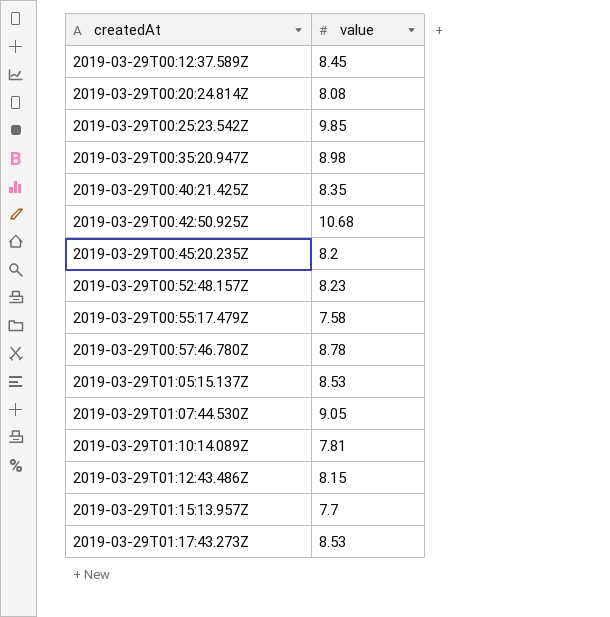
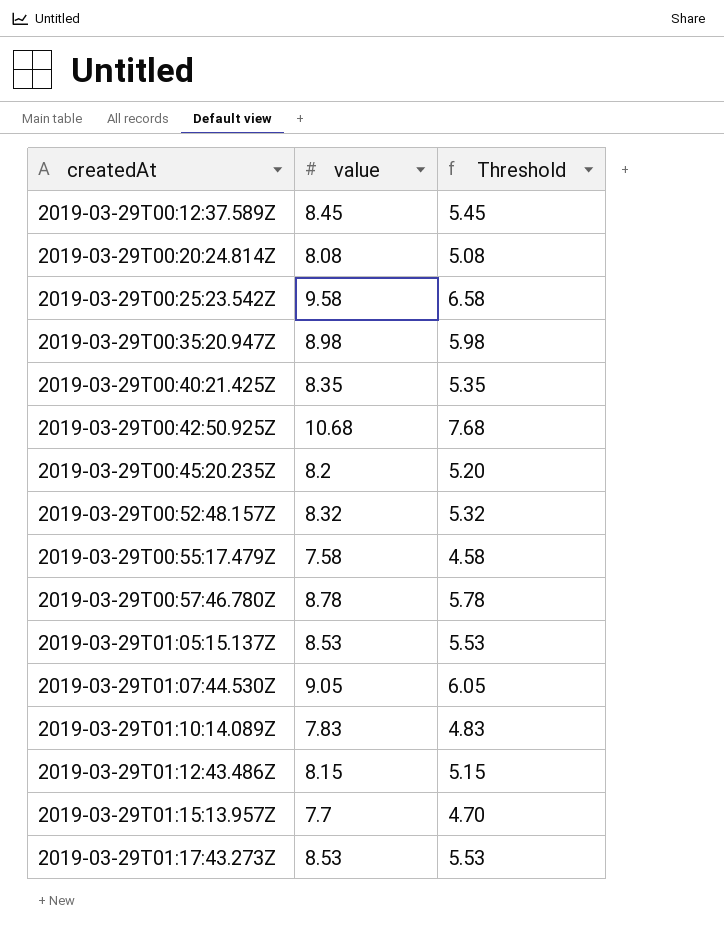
column Threshold | formula: none -> [value] - 3
2019-03-29T00:25:23.542Z | value: 9.85 -> 9.58
2019-03-29T00:52:48.157Z | value: 8.23 -> 8.32
2019-03-29T01:10:14.089Z | value: 7.81 -> 7.83

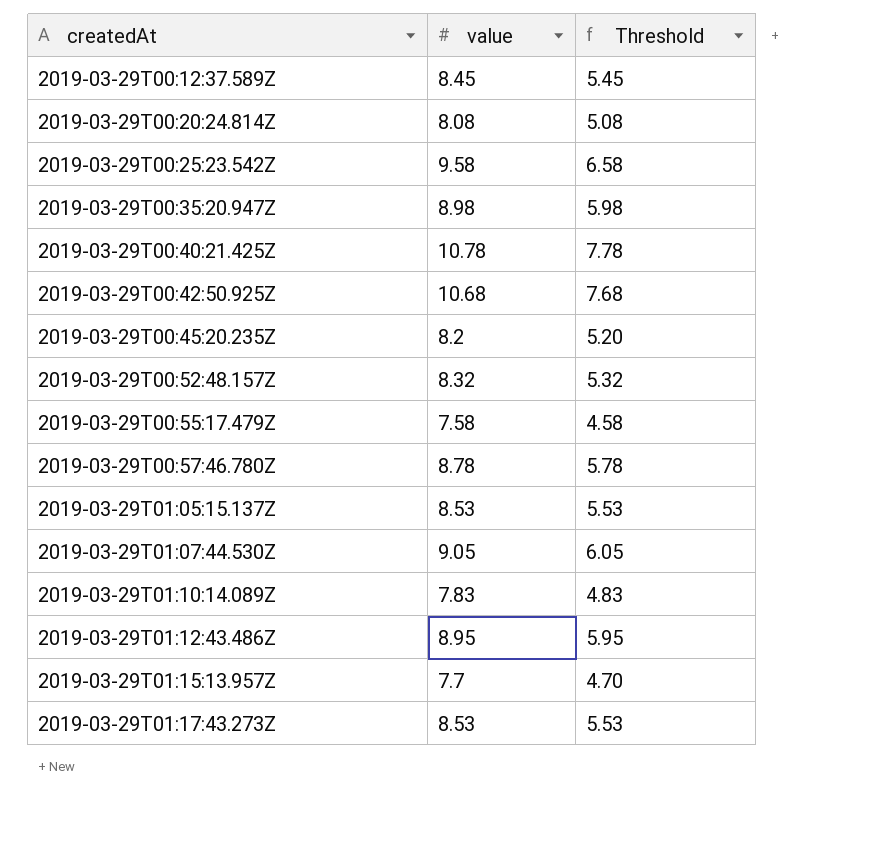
2019-03-29T00:40:21.425Z | value: 8.35 -> 10.78
2019-03-29T00:40:21.425Z | Threshold: 5.35 -> 7.78
2019-03-29T01:12:43.486Z | value: 8.15 -> 8.95
2019-03-29T01:12:43.486Z | Threshold: 5.15 -> 5.95

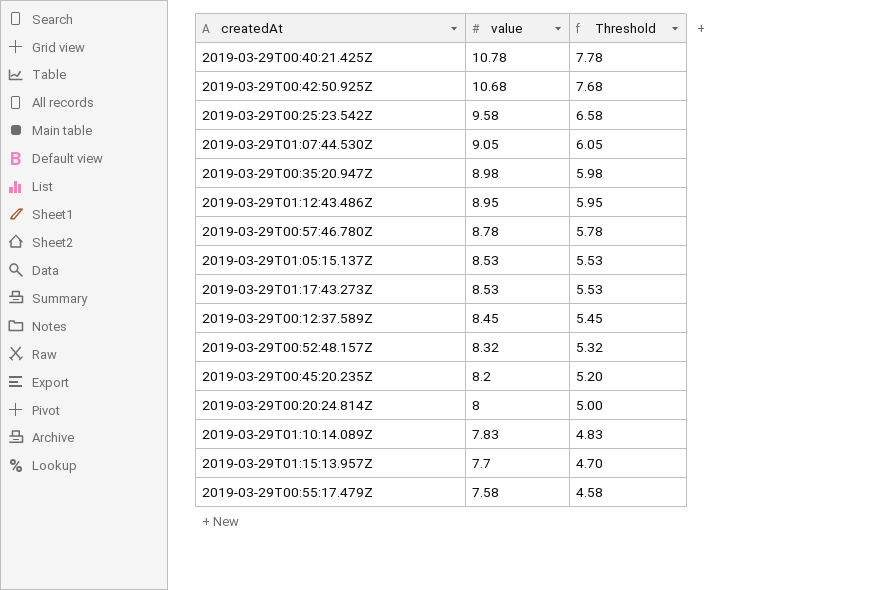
row order: createdAt ascending -> value descending
2019-03-29T00:20:24.814Z | value: 8.08 -> 8
2019-03-29T00:20:24.814Z | Threshold: 5.08 -> 5.00

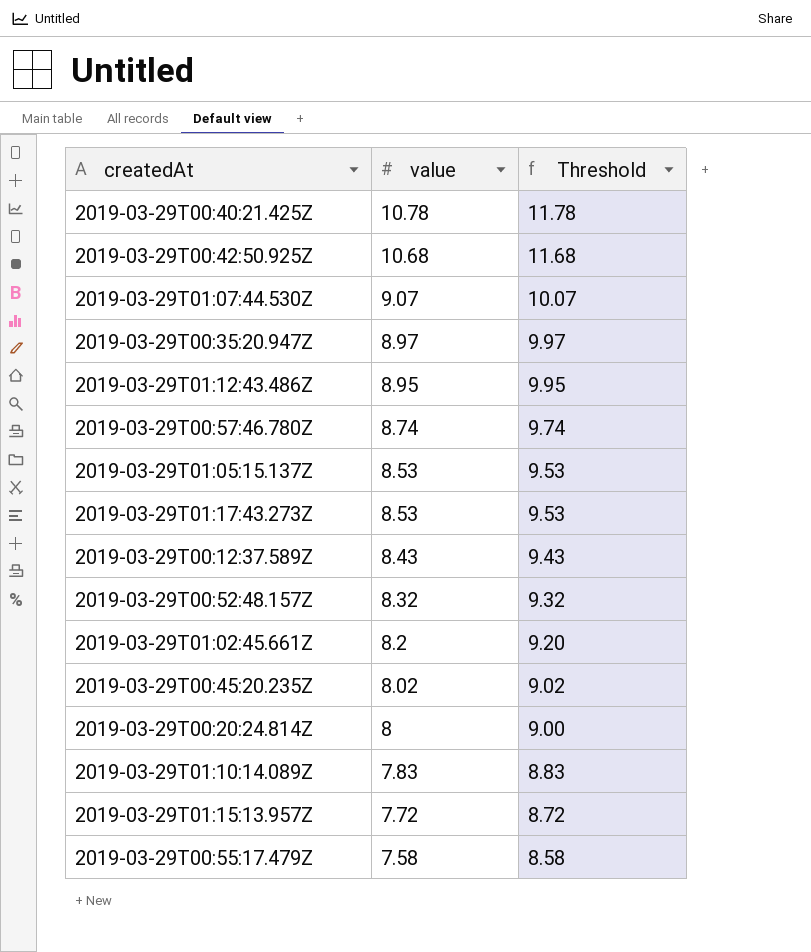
column Threshold | formula: [value] - 3 -> [value] + 1
row 2019-03-29T00:25:23.542Z: 9.58 | 6.58 -> none
2019-03-29T01:07:44.530Z | value: 9.05 -> 9.07
2019-03-29T00:35:20.947Z | value: 8.98 -> 8.97
2019-03-29T00:57:46.780Z | value: 8.78 -> 8.74
2019-03-29T00:12:37.589Z | value: 8.45 -> 8.43
row 2019-03-29T01:02:45.661Z: none -> 8.2 | 9.20
2019-03-29T00:45:20.235Z | value: 8.2 -> 8.02
2019-03-29T01:15:13.957Z | value: 7.7 -> 7.72

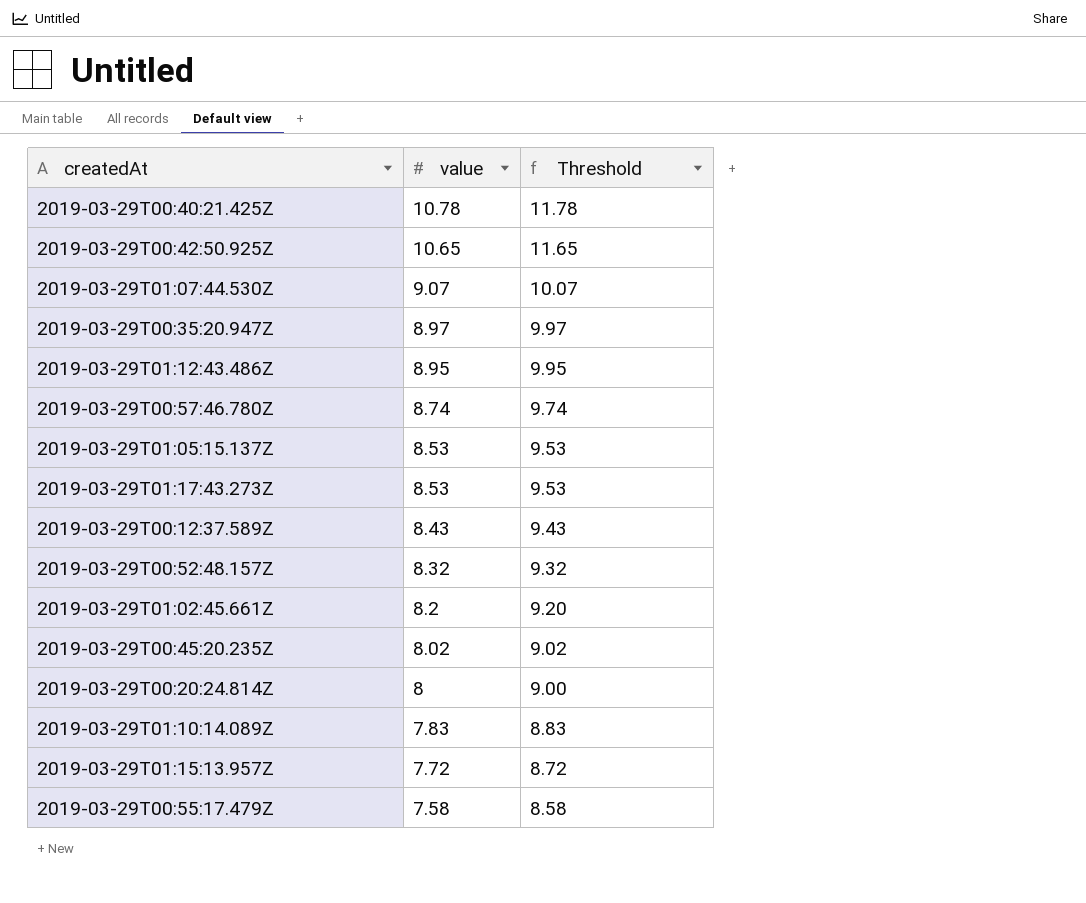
2019-03-29T00:42:50.925Z | value: 10.68 -> 10.65
2019-03-29T00:42:50.925Z | Threshold: 11.68 -> 11.65

